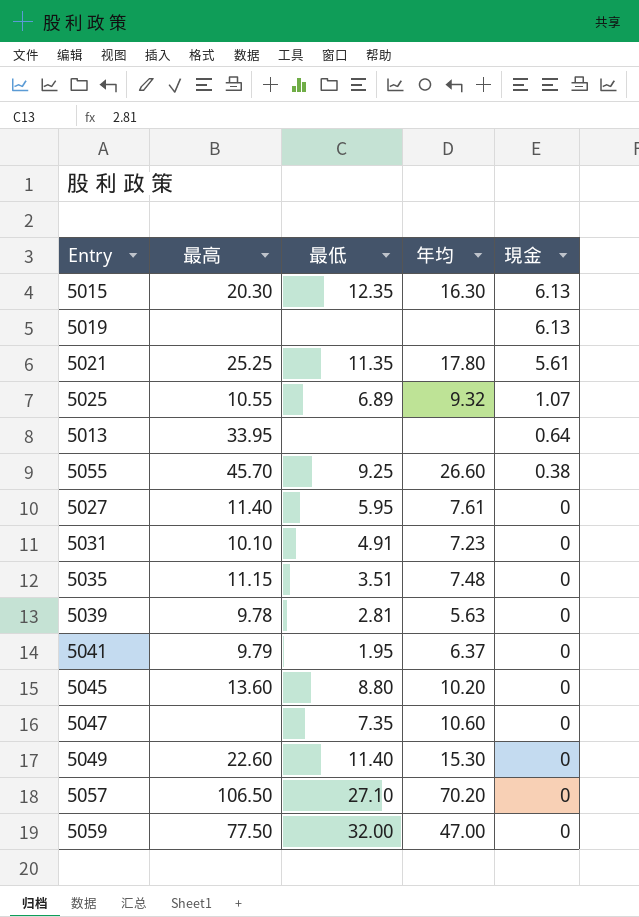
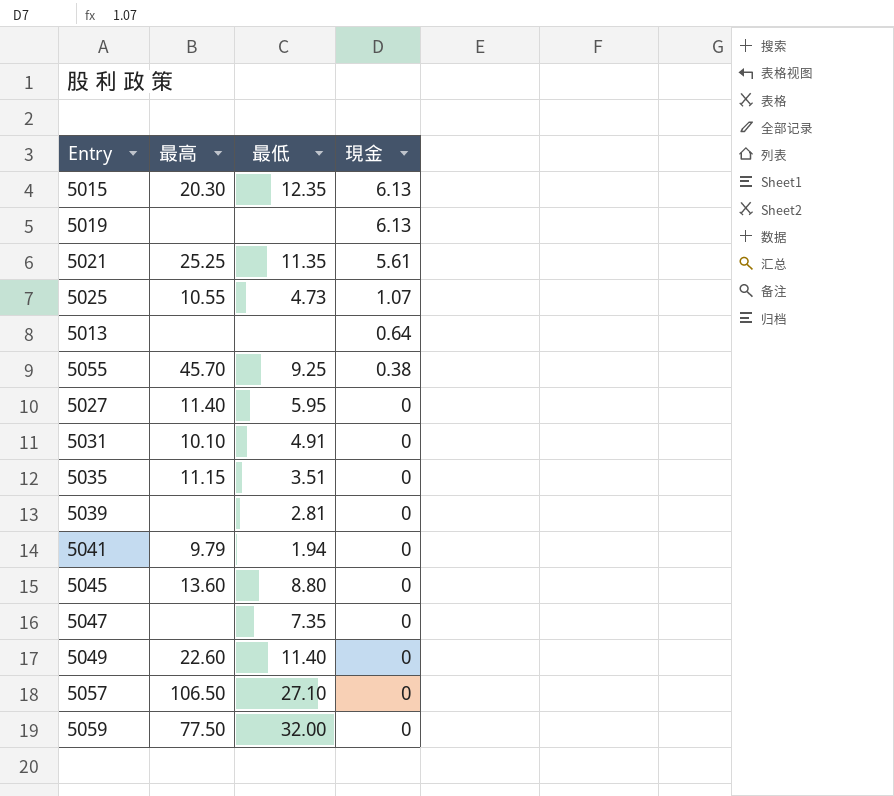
column 年均 | position: 4 -> none
5025 | 最低: 6.89 -> 4.73
5013 | 最高: 33.95 -> none
5039 | 最高: 9.78 -> none
5041 | 最低: 1.95 -> 1.94

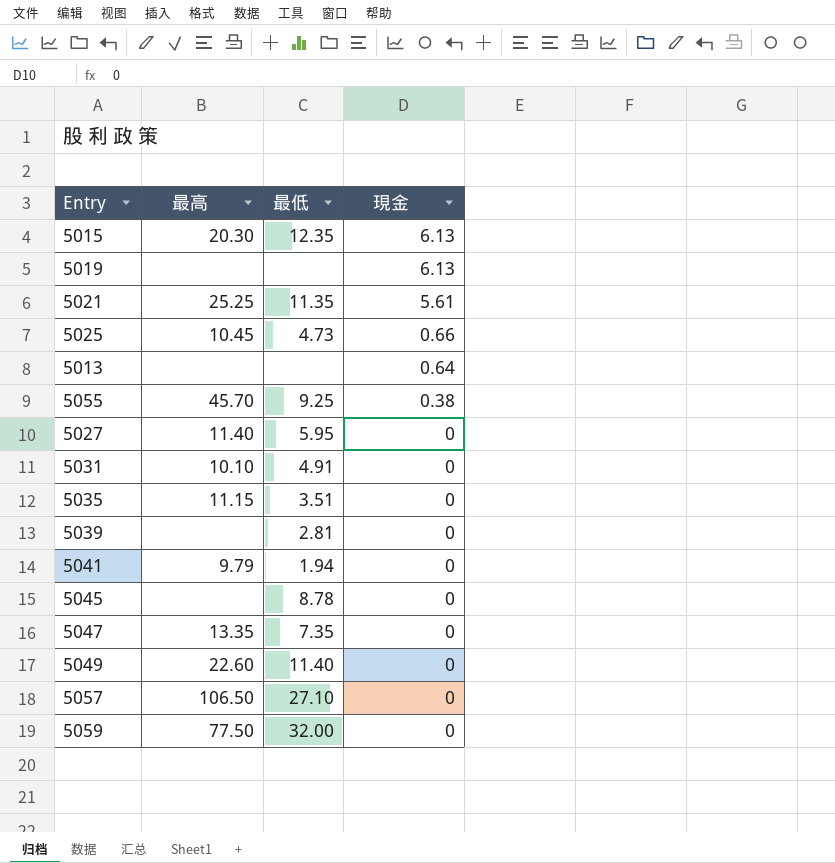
5025 | 最高: 10.55 -> 10.45
5025 | 現金: 1.07 -> 0.66
5045 | 最高: 13.60 -> none
5045 | 最低: 8.80 -> 8.78
5047 | 最高: none -> 13.35

